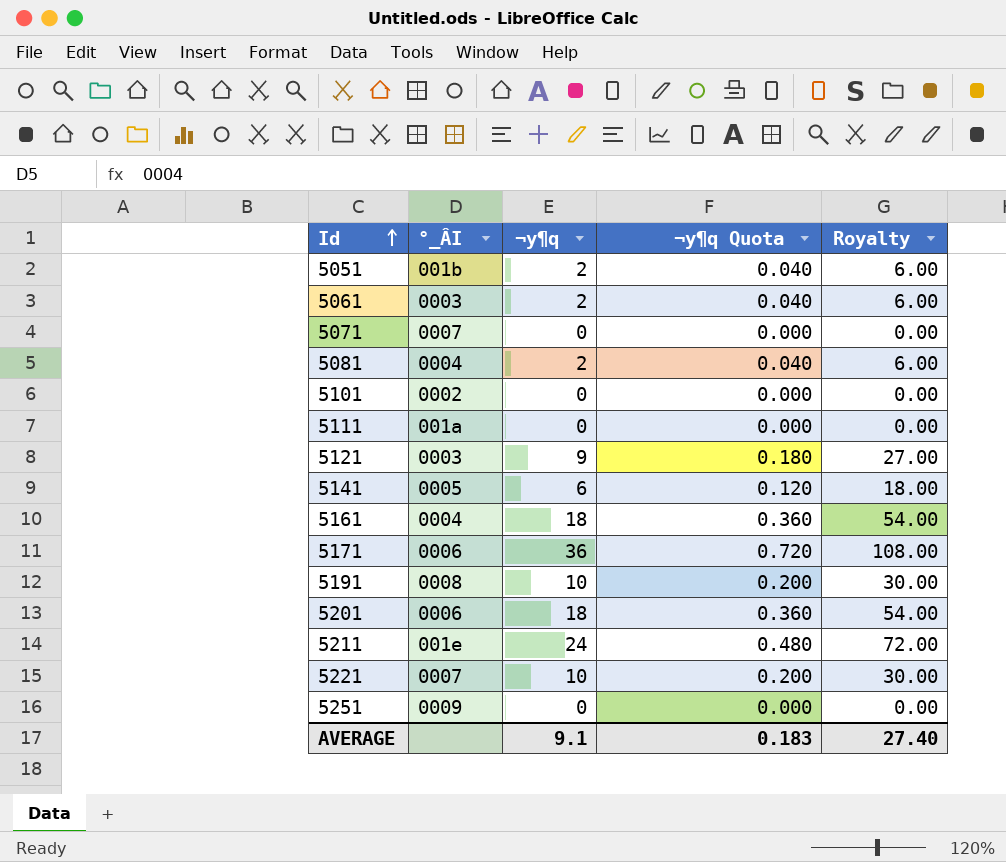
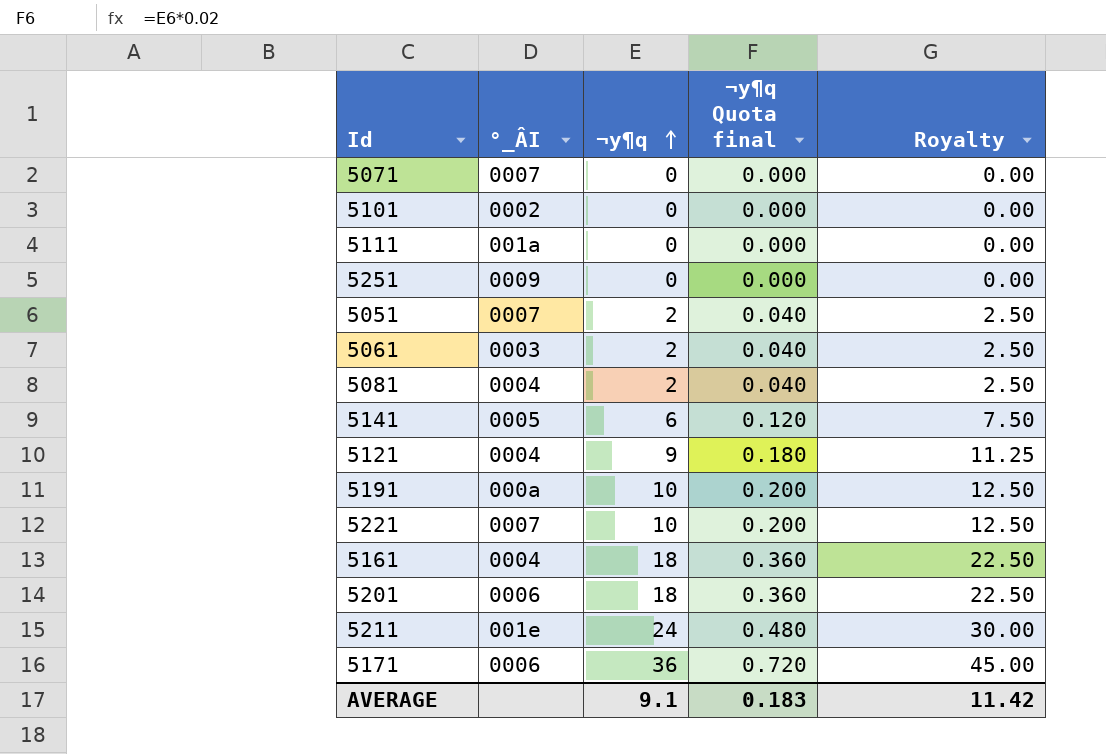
row order: Id ascending -> ¬y¶q ascending
column name: ¬y¶q Quota -> ¬y¶q Quota final
column Royalty | formula: [¬y¶q] * 3 -> [¬y¶q] * 1.25
5051 | °_ÂI: 001b -> 0007
5121 | °_ÂI: 0003 -> 0004
5191 | °_ÂI: 0008 -> 000a
AVERAGE | Royalty: 27.40 -> 11.42

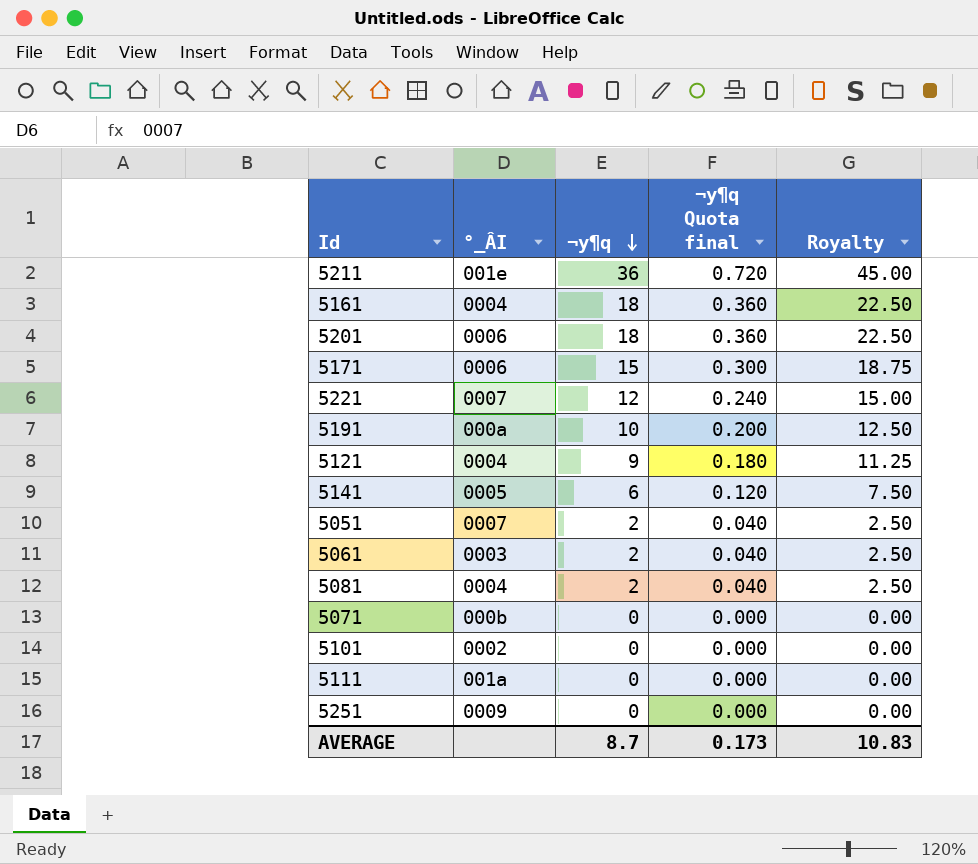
row order: ¬y¶q ascending -> ¬y¶q descending
5211 | ¬y¶q: 24 -> 36
5211 | ¬y¶q Quota final: 0.480 -> 0.720
5211 | Royalty: 30.00 -> 45.00
5171 | ¬y¶q: 36 -> 15
5171 | ¬y¶q Quota final: 0.720 -> 0.300
5171 | Royalty: 45.00 -> 18.75
5221 | ¬y¶q: 10 -> 12
5221 | ¬y¶q Quota final: 0.200 -> 0.240
5221 | Royalty: 12.50 -> 15.00
5071 | °_ÂI: 0007 -> 000b
AVERAGE | ¬y¶q: 9.1 -> 8.7
AVERAGE | ¬y¶q Quota final: 0.183 -> 0.173
AVERAGE | Royalty: 11.42 -> 10.83

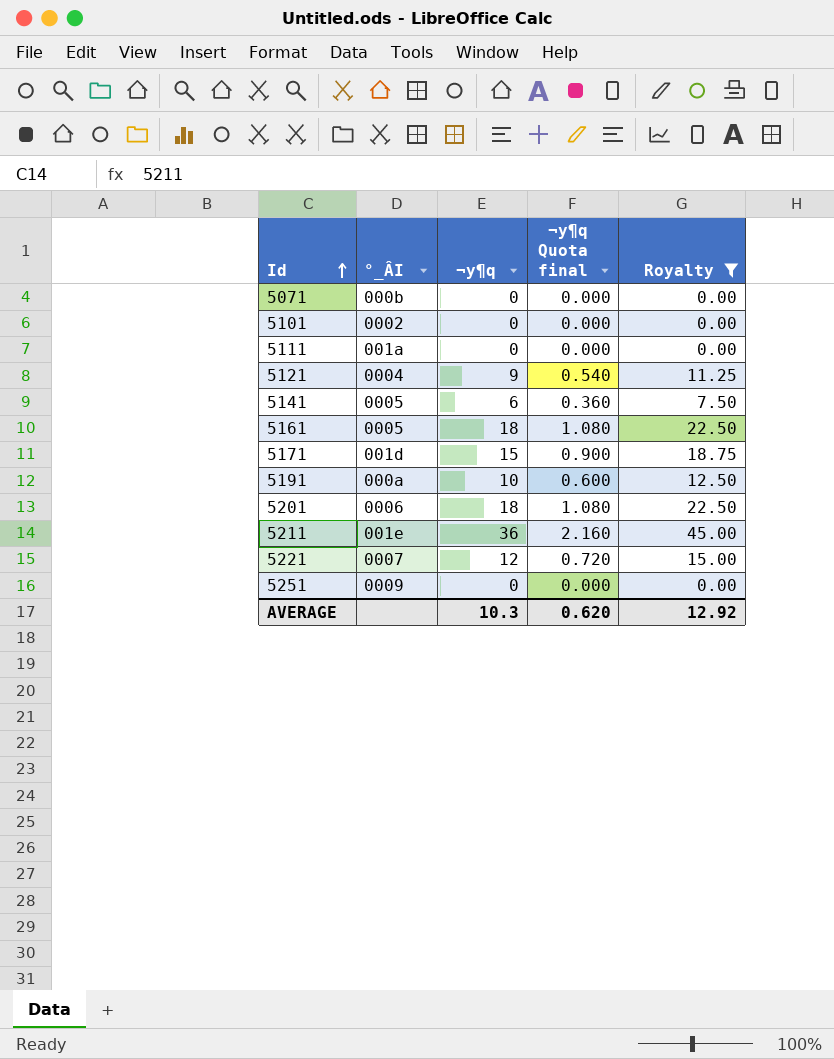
filter: none -> Royalty != 2.50
row order: ¬y¶q descending -> Id ascending
column ¬y¶q Quota final | formula: [¬y¶q] * 0.02 -> [¬y¶q] * 0.06
5161 | °_ÂI: 0004 -> 0005
5171 | °_ÂI: 0006 -> 001d
AVERAGE | ¬y¶q: 8.7 -> 10.3
AVERAGE | ¬y¶q Quota final: 0.173 -> 0.620
AVERAGE | Royalty: 10.83 -> 12.92

